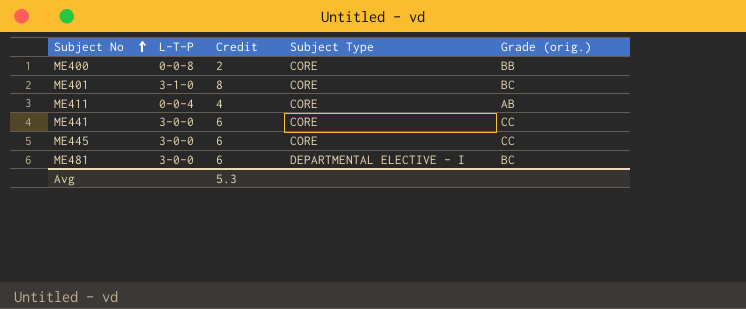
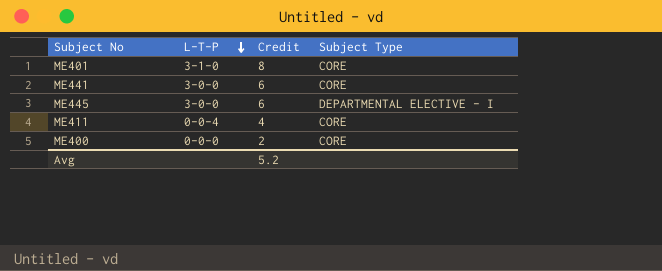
row order: Subject No ascending -> L-T-P descending
column Grade (orig.) | position: 5 -> none
row ME481: 3-0-0 | 6 | DEPARTMENTAL ELECTIVE - I | BC -> none
ME445 | Subject Type: CORE -> DEPARTMENTAL ELECTIVE - I
ME400 | L-T-P: 0-0-8 -> 0-0-0
Avg | Credit: 5.3 -> 5.2

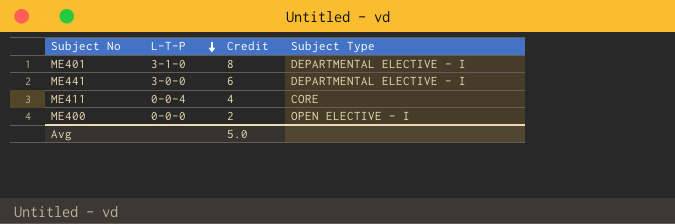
row ME445: 3-0-0 | 6 | DEPARTMENTAL ELECTIVE - I -> none
ME401 | Subject Type: CORE -> DEPARTMENTAL ELECTIVE - I
ME441 | Subject Type: CORE -> DEPARTMENTAL ELECTIVE - I
ME400 | Subject Type: CORE -> OPEN ELECTIVE - I
Avg | Credit: 5.2 -> 5.0

